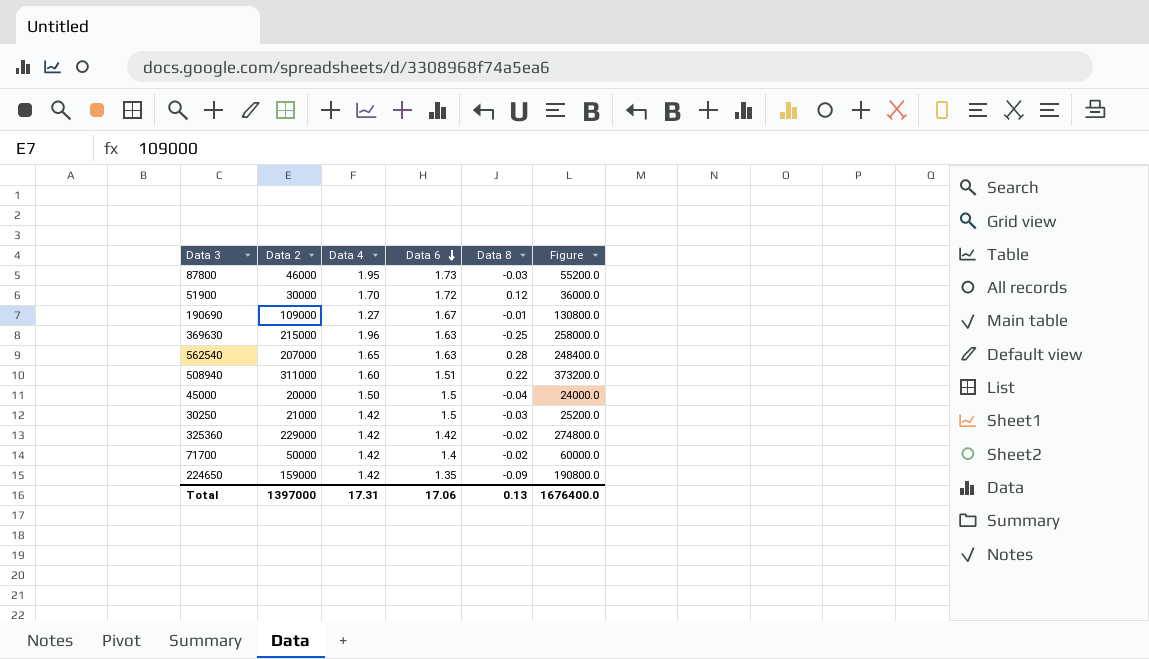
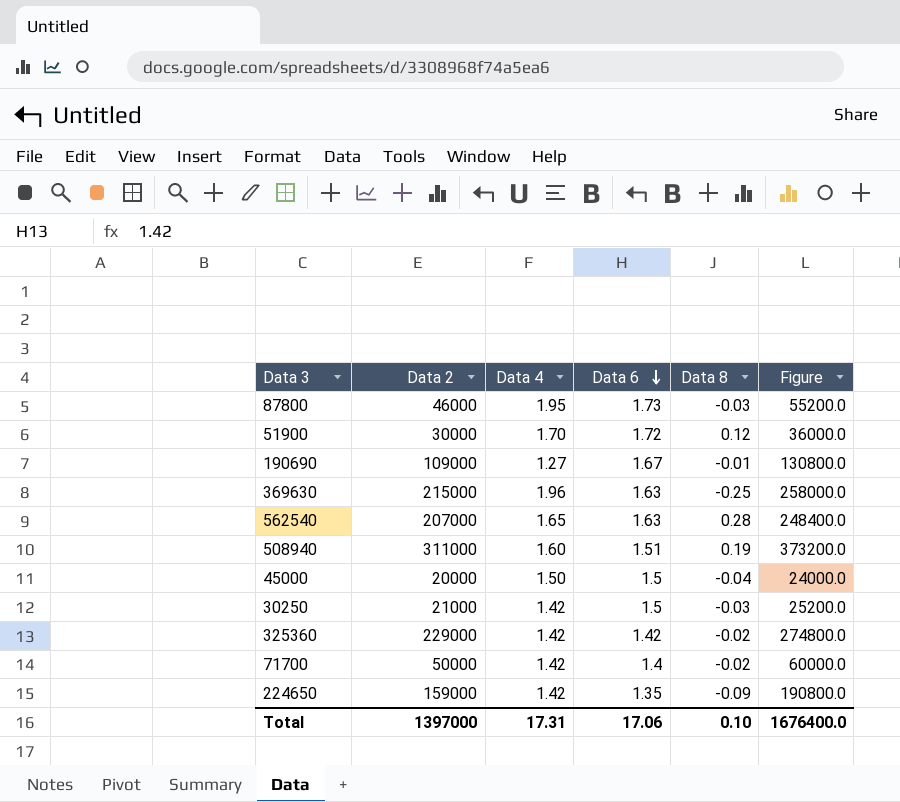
508940 | Data 8: 0.22 -> 0.19
Total | Data 8: 0.13 -> 0.10

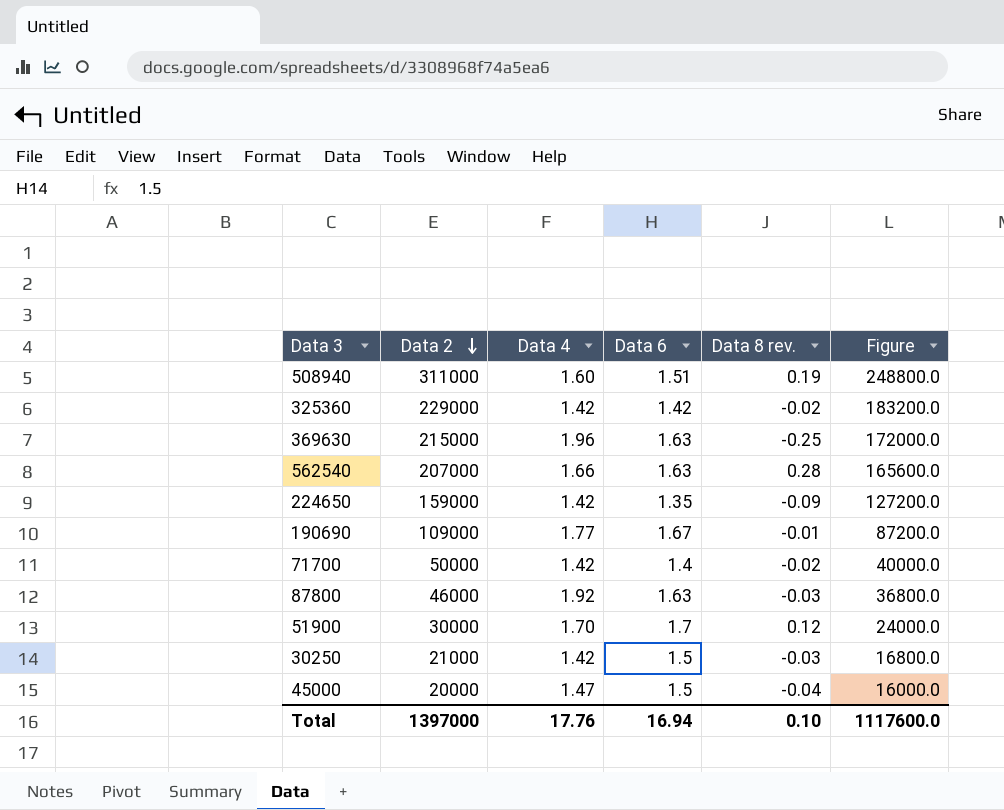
row order: Data 6 descending -> Data 2 descending
column name: Data 8 -> Data 8 rev.
column Figure | formula: [Data 2] * 1.2 -> [Data 2] * 0.8
562540 | Data 4: 1.65 -> 1.66
190690 | Data 4: 1.27 -> 1.77
87800 | Data 4: 1.95 -> 1.92
87800 | Data 6: 1.73 -> 1.63
51900 | Data 6: 1.72 -> 1.7
45000 | Data 4: 1.50 -> 1.47
Total | Data 4: 17.31 -> 17.76
Total | Data 6: 17.06 -> 16.94
Total | Figure: 1676400.0 -> 1117600.0

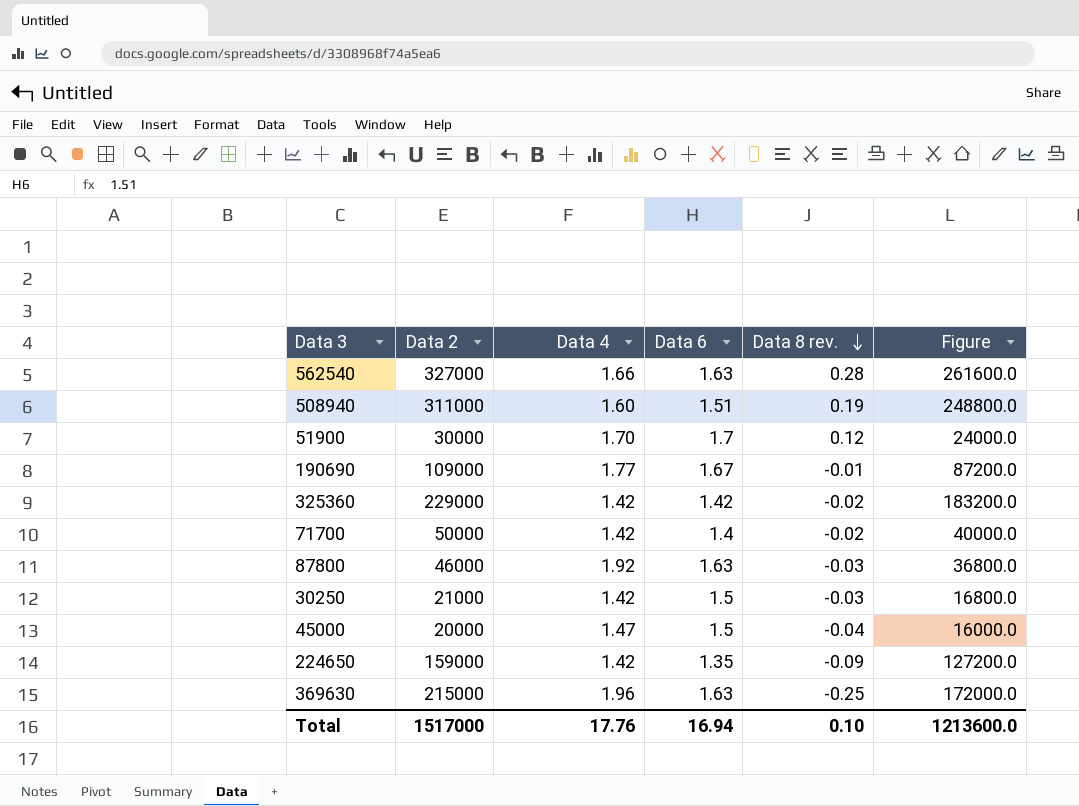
row order: Data 2 descending -> Data 8 rev. descending
562540 | Data 2: 207000 -> 327000
562540 | Figure: 165600.0 -> 261600.0
Total | Data 2: 1397000 -> 1517000
Total | Figure: 1117600.0 -> 1213600.0

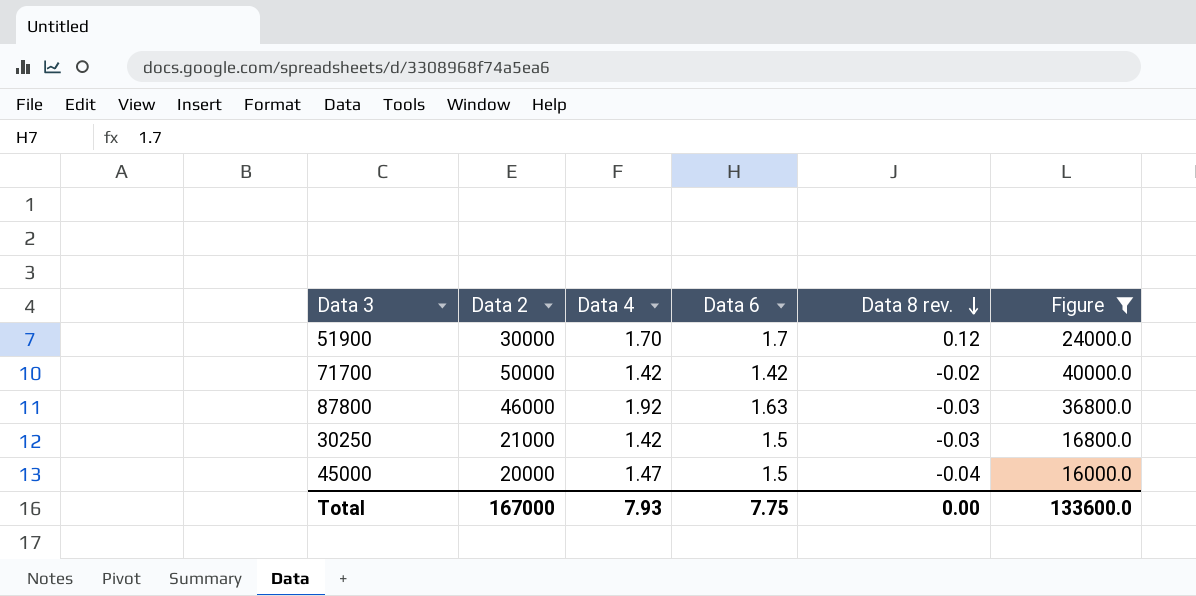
filter: none -> Figure <= 40000.0
71700 | Data 6: 1.4 -> 1.42
Total | Data 2: 1517000 -> 167000
Total | Data 4: 17.76 -> 7.93
Total | Data 6: 16.94 -> 7.75
Total | Data 8 rev.: 0.10 -> 0.00
Total | Figure: 1213600.0 -> 133600.0

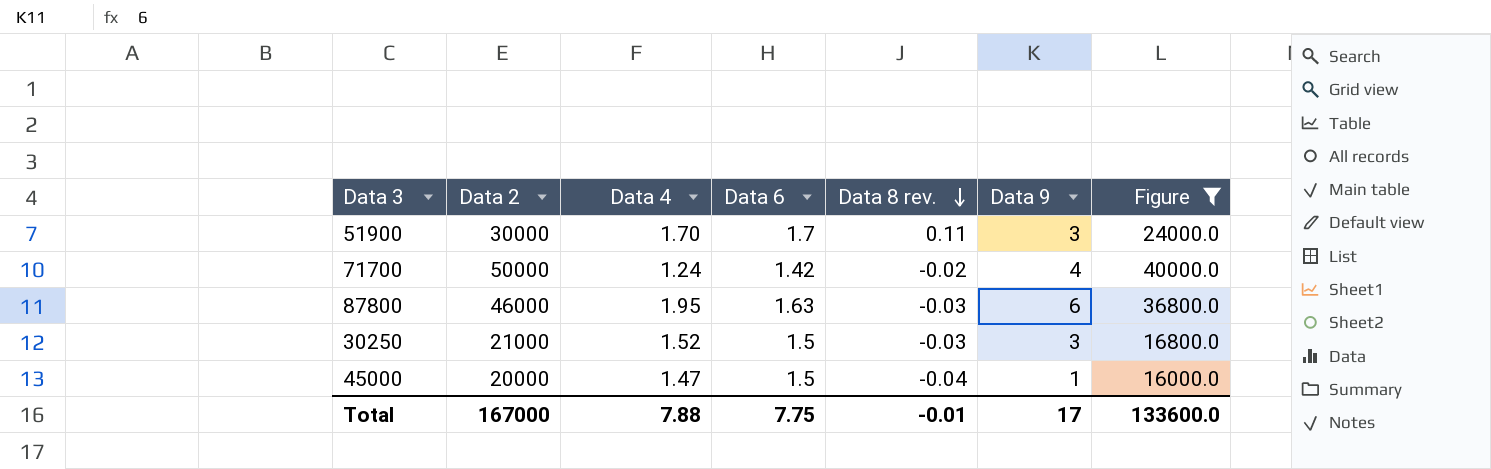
column Data 9 | position: none -> 6
51900 | Data 8 rev.: 0.12 -> 0.11
71700 | Data 4: 1.42 -> 1.24
87800 | Data 4: 1.92 -> 1.95
30250 | Data 4: 1.42 -> 1.52
Total | Data 4: 7.93 -> 7.88
Total | Data 8 rev.: 0.00 -> -0.01

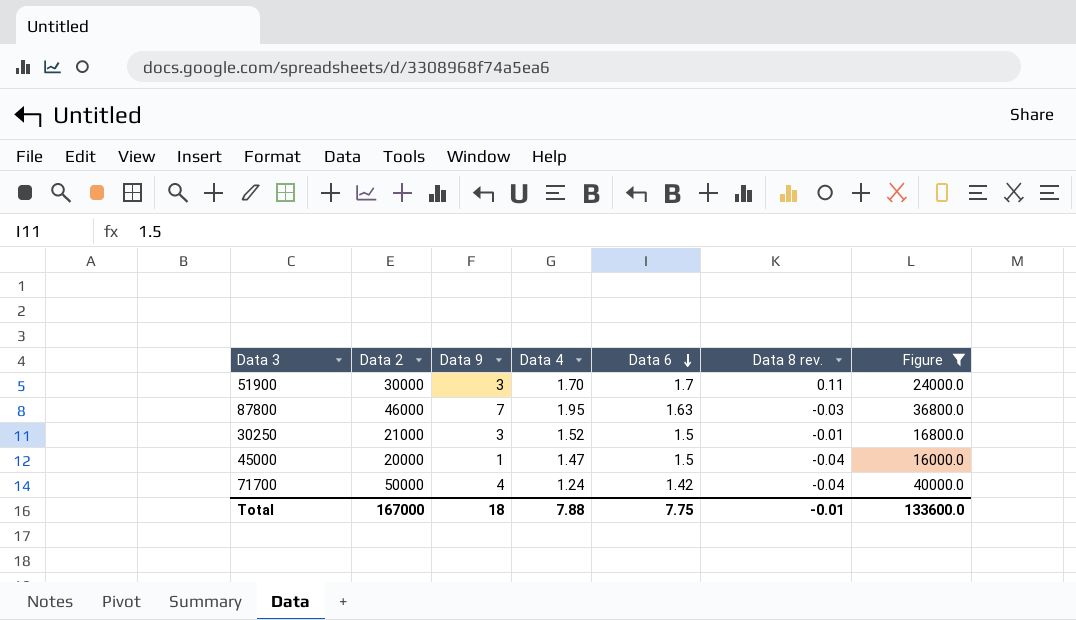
row order: Data 8 rev. descending -> Data 6 descending
column Data 9 | position: 6 -> 3
87800 | Data 9: 6 -> 7
30250 | Data 8 rev.: -0.03 -> -0.01
71700 | Data 8 rev.: -0.02 -> -0.04
Total | Data 9: 17 -> 18

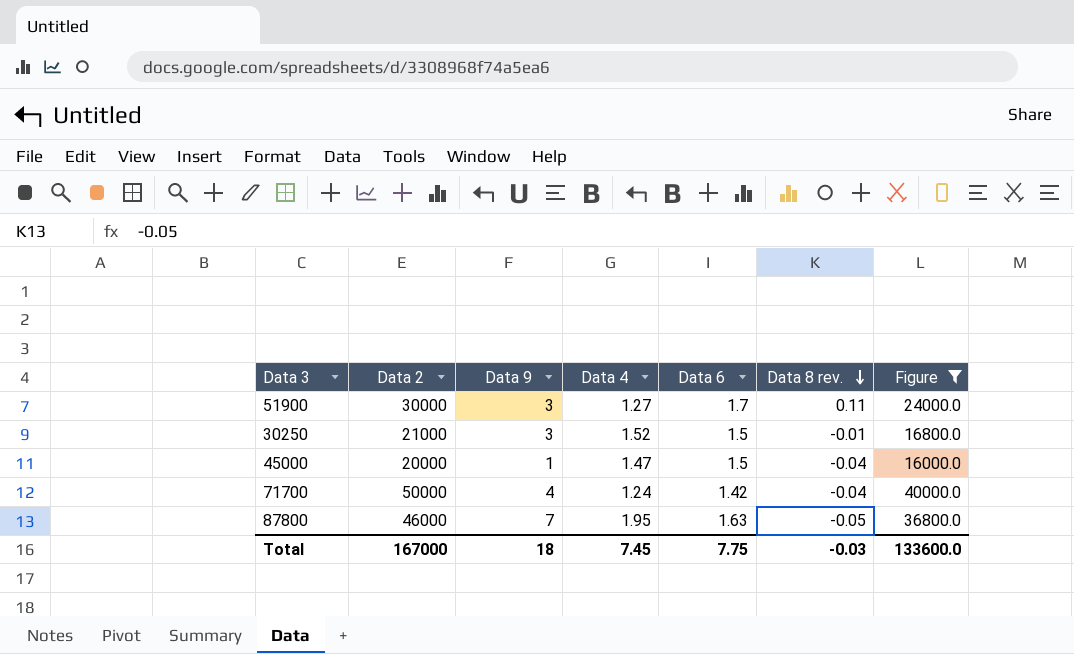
row order: Data 6 descending -> Data 8 rev. descending
51900 | Data 4: 1.70 -> 1.27
87800 | Data 8 rev.: -0.03 -> -0.05
Total | Data 4: 7.88 -> 7.45
Total | Data 8 rev.: -0.01 -> -0.03

